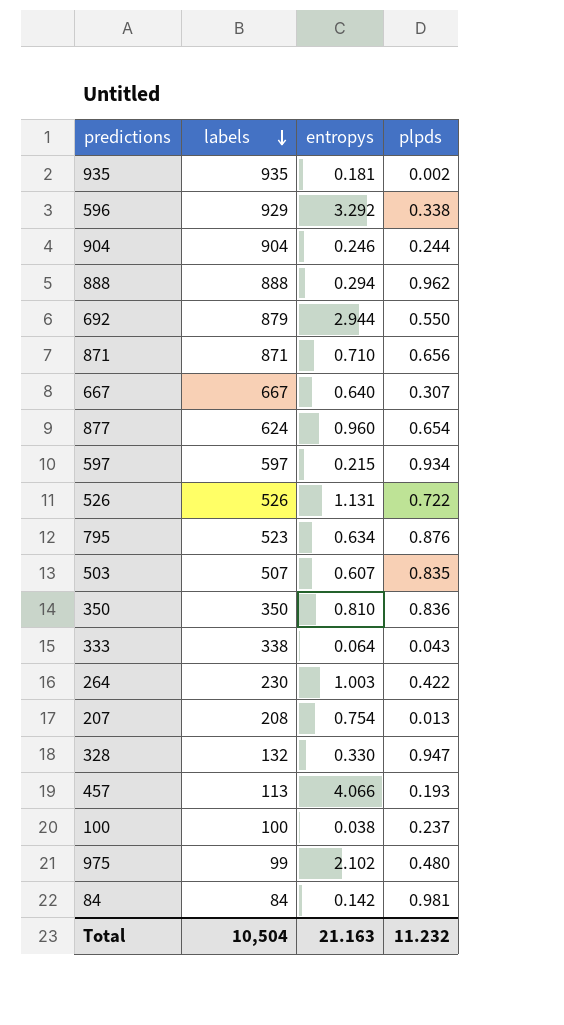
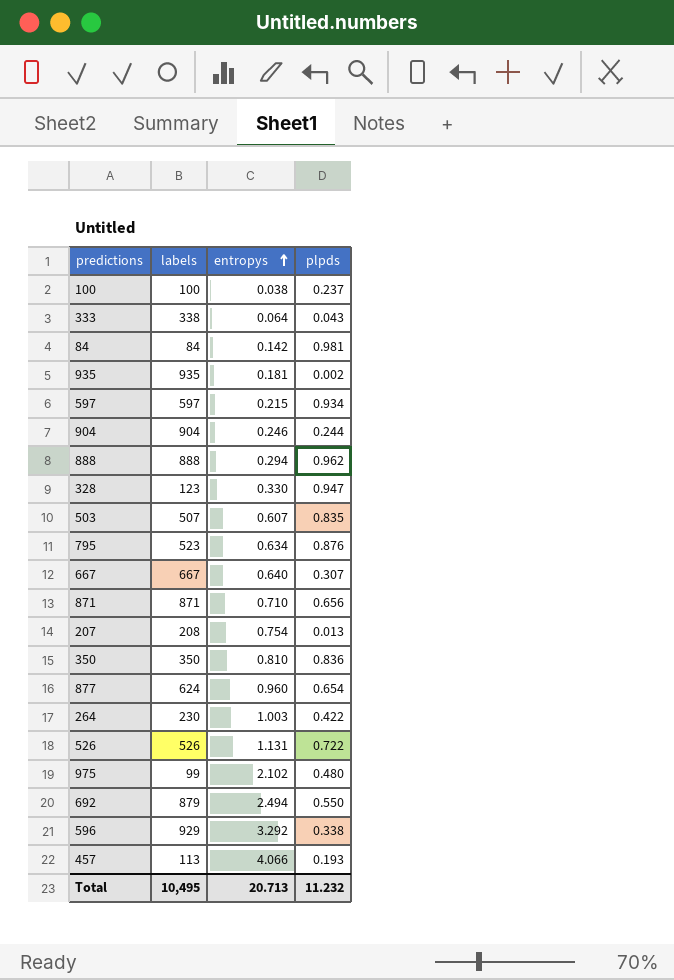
row order: labels descending -> entropys ascending
328 | labels: 132 -> 123
692 | entropys: 2.944 -> 2.494
Total | labels: 10,504 -> 10,495
Total | entropys: 21.163 -> 20.713

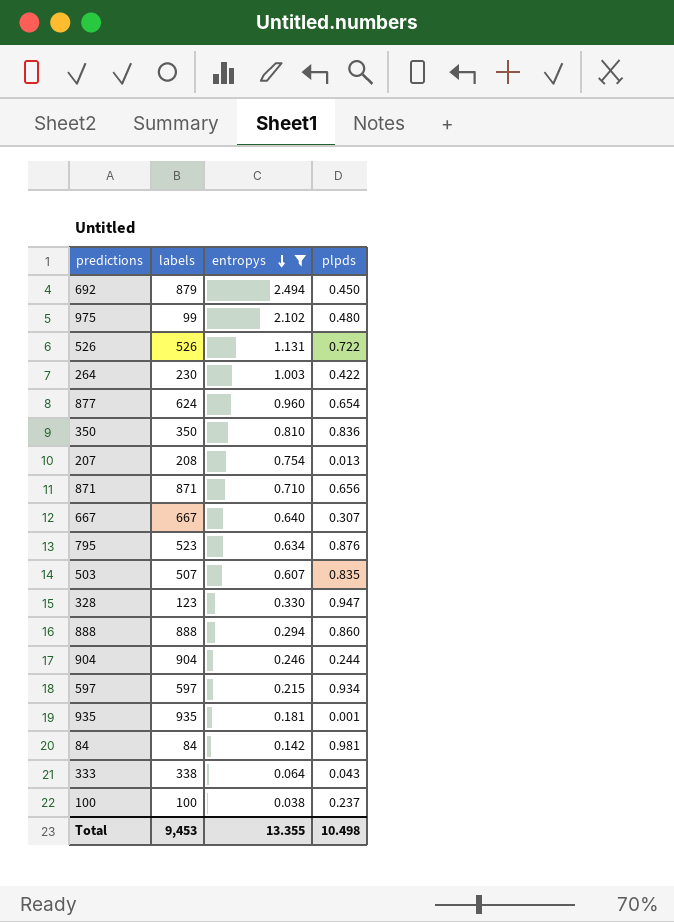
filter: none -> entropys <= 2.494
row order: entropys ascending -> entropys descending
692 | plpds: 0.550 -> 0.450
888 | plpds: 0.962 -> 0.860
935 | plpds: 0.002 -> 0.001
Total | labels: 10,495 -> 9,453
Total | entropys: 20.713 -> 13.355
Total | plpds: 11.232 -> 10.498

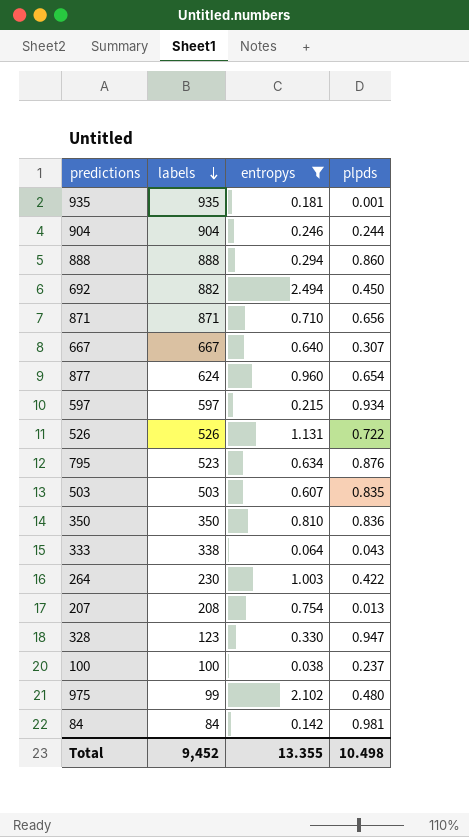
row order: entropys descending -> labels descending
692 | labels: 879 -> 882
503 | labels: 507 -> 503
Total | labels: 9,453 -> 9,452

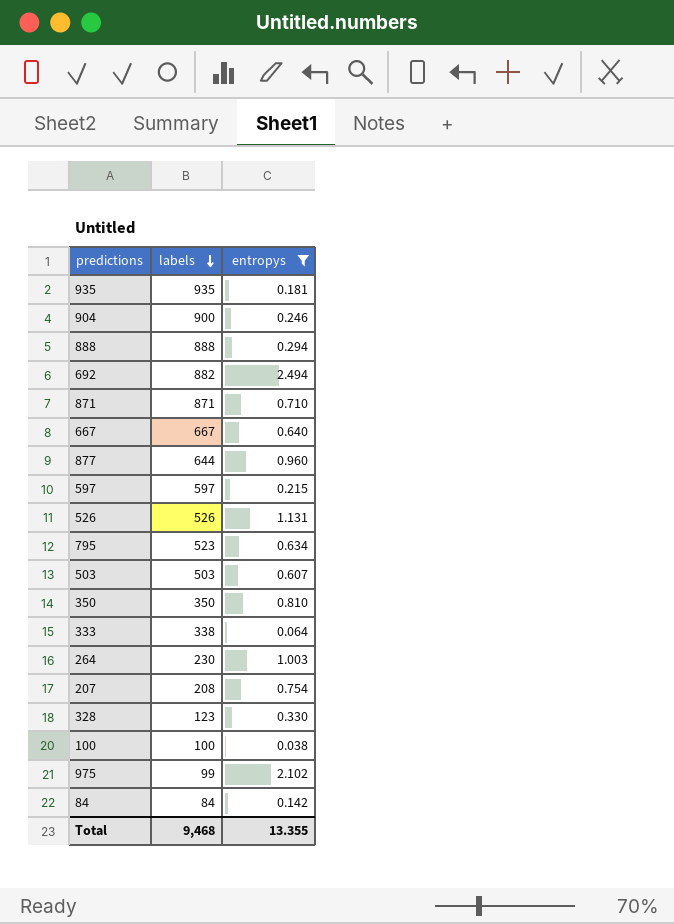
column plpds | position: 4 -> none
904 | labels: 904 -> 900
877 | labels: 624 -> 644
Total | labels: 9,452 -> 9,468

